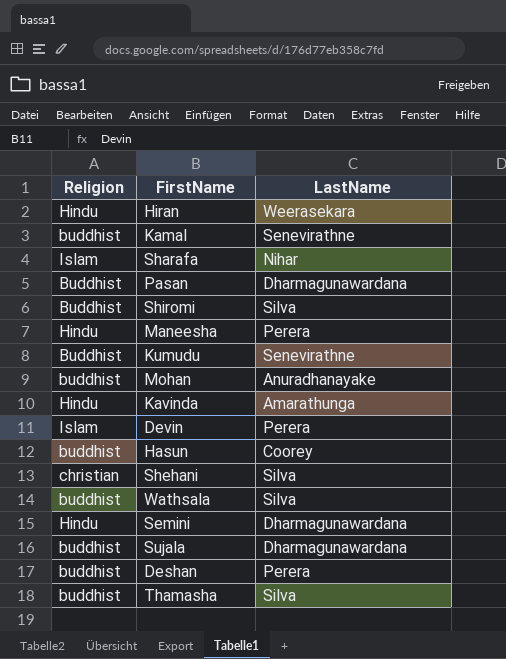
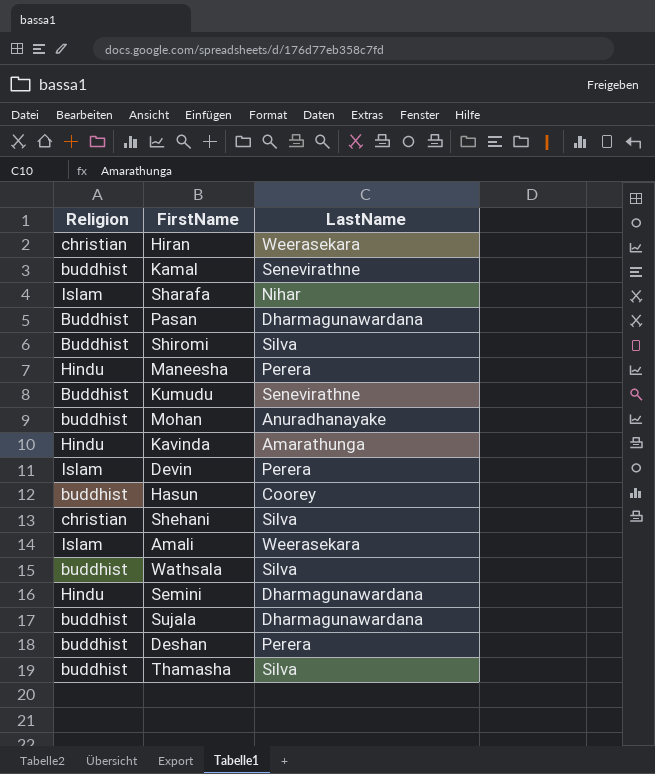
Hiran | Religion: Hindu -> christian
row Amali: none -> Islam | Weerasekara

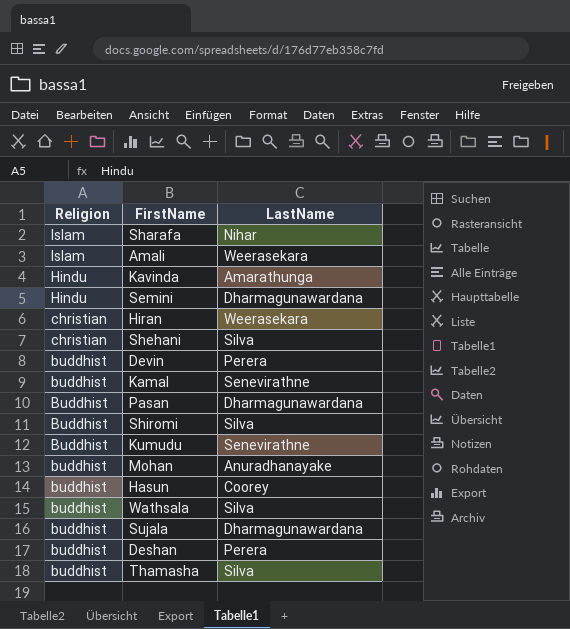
row order: none -> Religion descending
row Maneesha: Hindu | Perera -> none
Devin | Religion: Islam -> buddhist

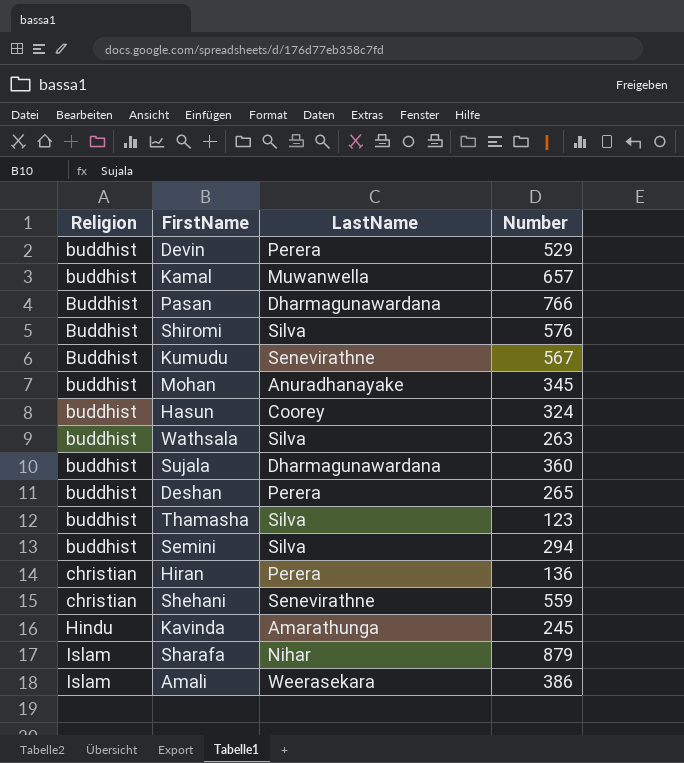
row order: Religion descending -> Religion ascending
column Number | position: none -> 4
Kamal | LastName: Senevirathne -> Muwanwella
Semini | Religion: Hindu -> buddhist
Semini | LastName: Dharmagunawardana -> Silva
Hiran | LastName: Weerasekara -> Perera
Shehani | LastName: Silva -> Senevirathne

